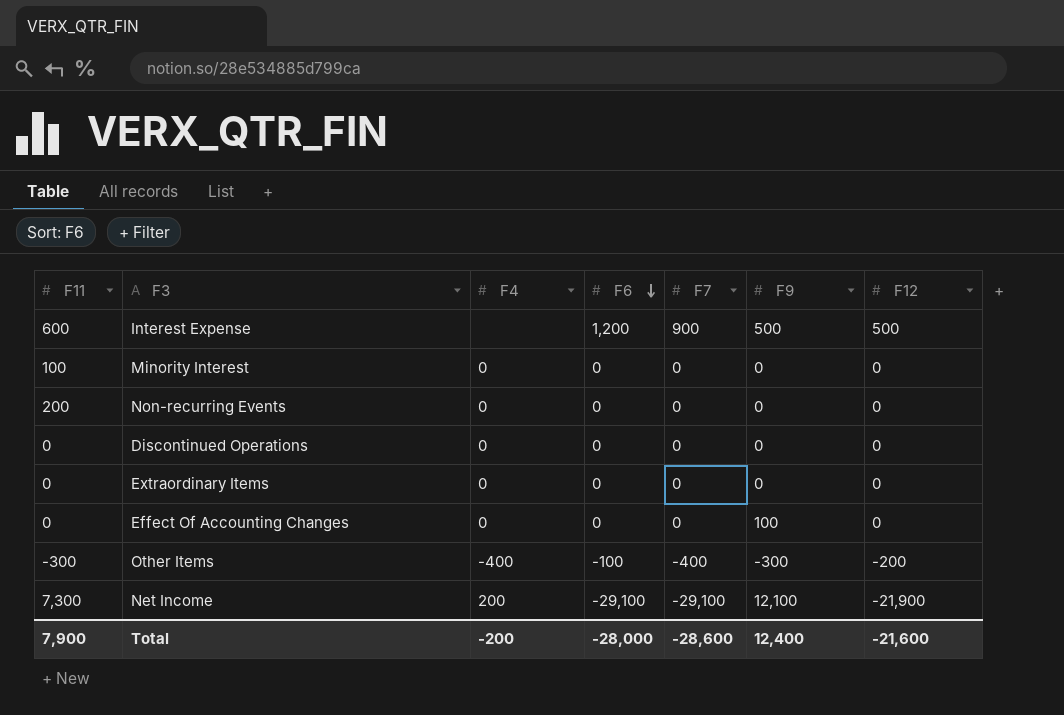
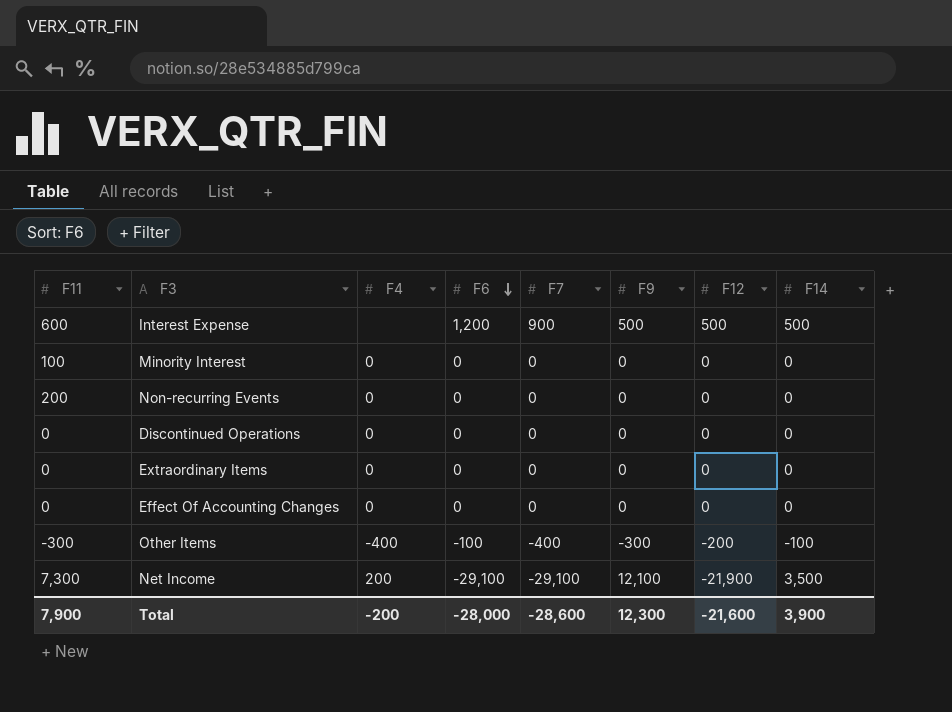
column F14 | position: none -> 8
Effect Of Accounting Changes | F9: 100 -> 0
Total | F9: 12,400 -> 12,300

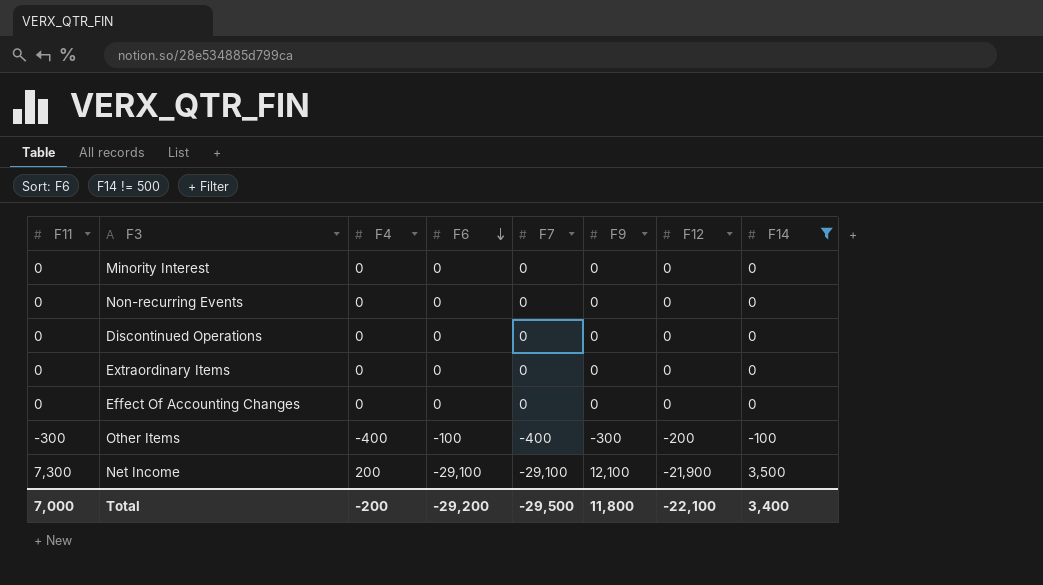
filter: none -> F14 != 500
Minority Interest | F11: 100 -> 0
Non-recurring Events | F11: 200 -> 0
Total | F11: 7,900 -> 7,000
Total | F6: -28,000 -> -29,200
Total | F7: -28,600 -> -29,500
Total | F9: 12,300 -> 11,800
Total | F12: -21,600 -> -22,100
Total | F14: 3,900 -> 3,400

